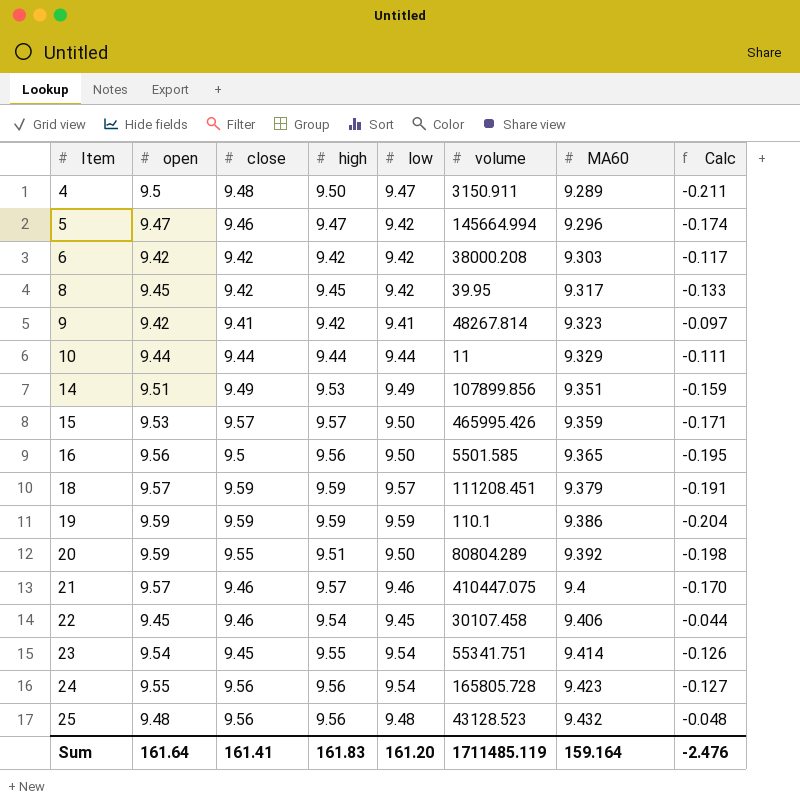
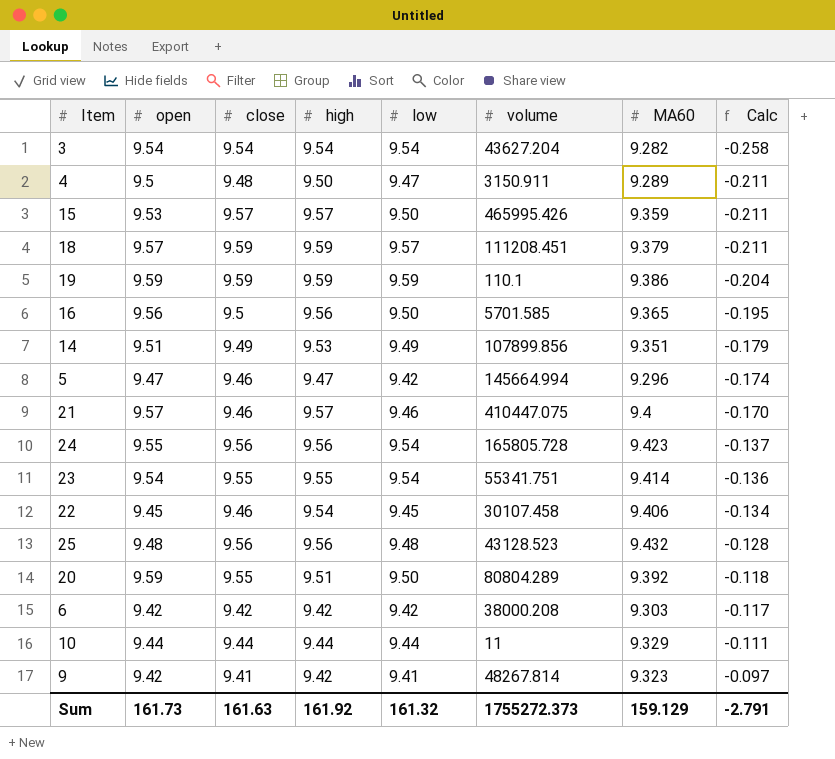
row order: Item ascending -> Calc ascending
column Calc | formula: [MA60] - [open] -> [MA60] - [high]
row 8: 9.45 | 9.42 | 9.45 | 9.42 | 39.95 | 9.317 | -0.133 -> none
row 3: none -> 9.54 | 9.54 | 9.54 | 9.54 | 43627.204 | 9.282 | -0.258
16 | volume: 5501.585 -> 5701.585
23 | close: 9.45 -> 9.55
Sum | open: 161.64 -> 161.73
Sum | close: 161.41 -> 161.63
Sum | high: 161.83 -> 161.92
Sum | low: 161.20 -> 161.32
Sum | volume: 1711485.119 -> 1755272.373
Sum | MA60: 159.164 -> 159.129
Sum | Calc: -2.476 -> -2.791

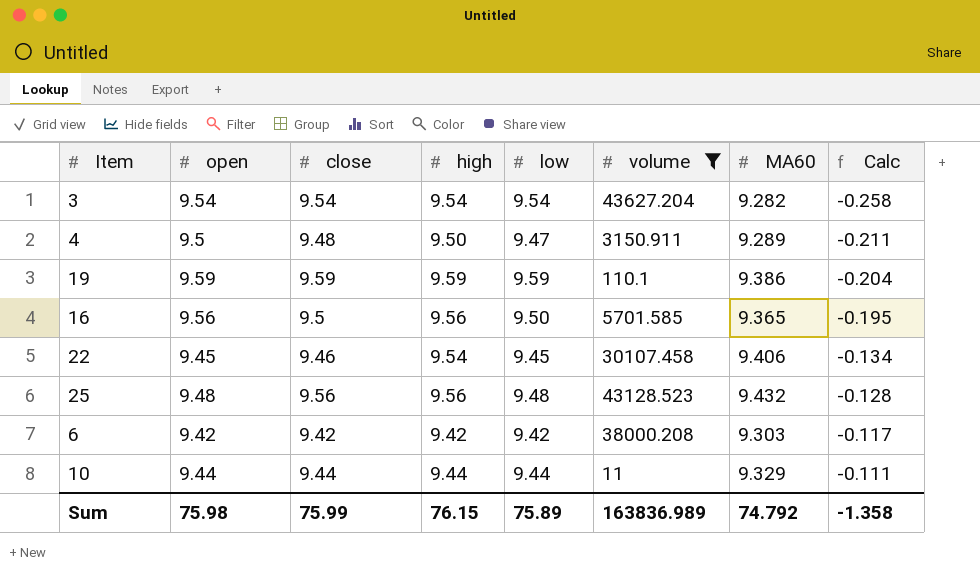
filter: none -> volume <= 43627.204
Sum | open: 161.73 -> 75.98
Sum | close: 161.63 -> 75.99
Sum | high: 161.92 -> 76.15
Sum | low: 161.32 -> 75.89
Sum | volume: 1755272.373 -> 163836.989
Sum | MA60: 159.129 -> 74.792
Sum | Calc: -2.791 -> -1.358

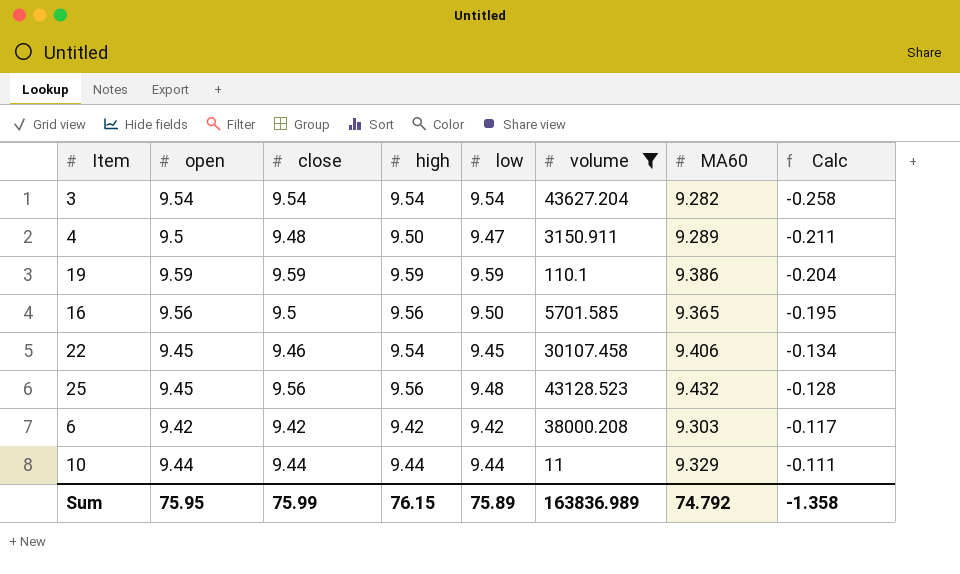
25 | open: 9.48 -> 9.45
Sum | open: 75.98 -> 75.95

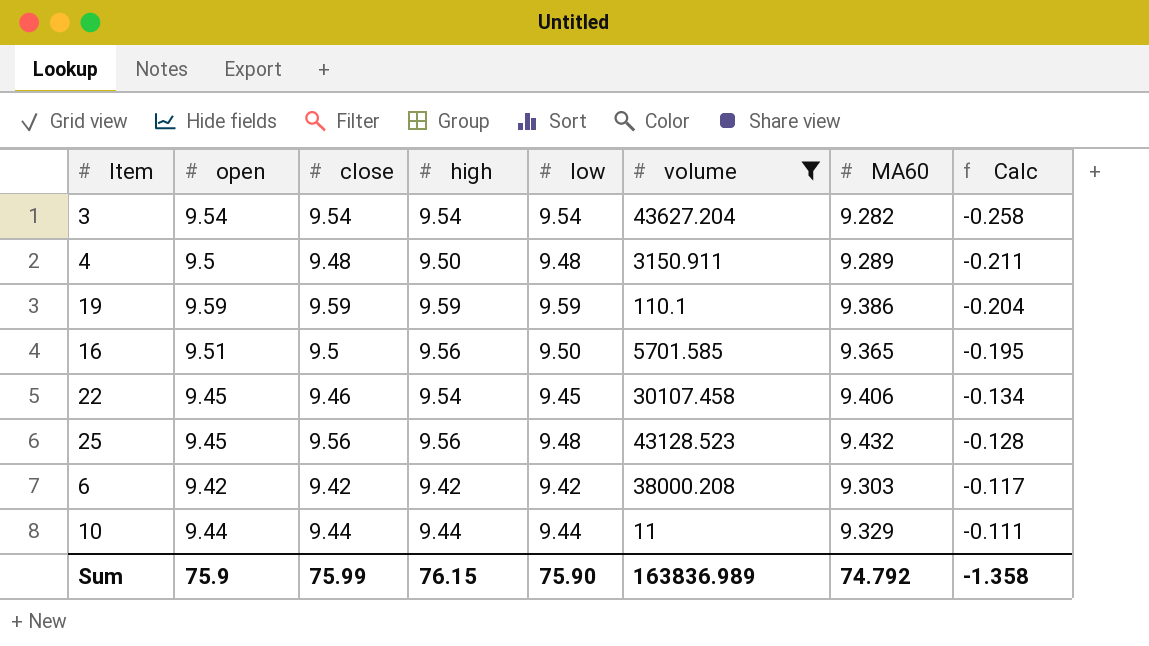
4 | low: 9.47 -> 9.48
16 | open: 9.56 -> 9.51
Sum | open: 75.95 -> 75.9
Sum | low: 75.89 -> 75.90

